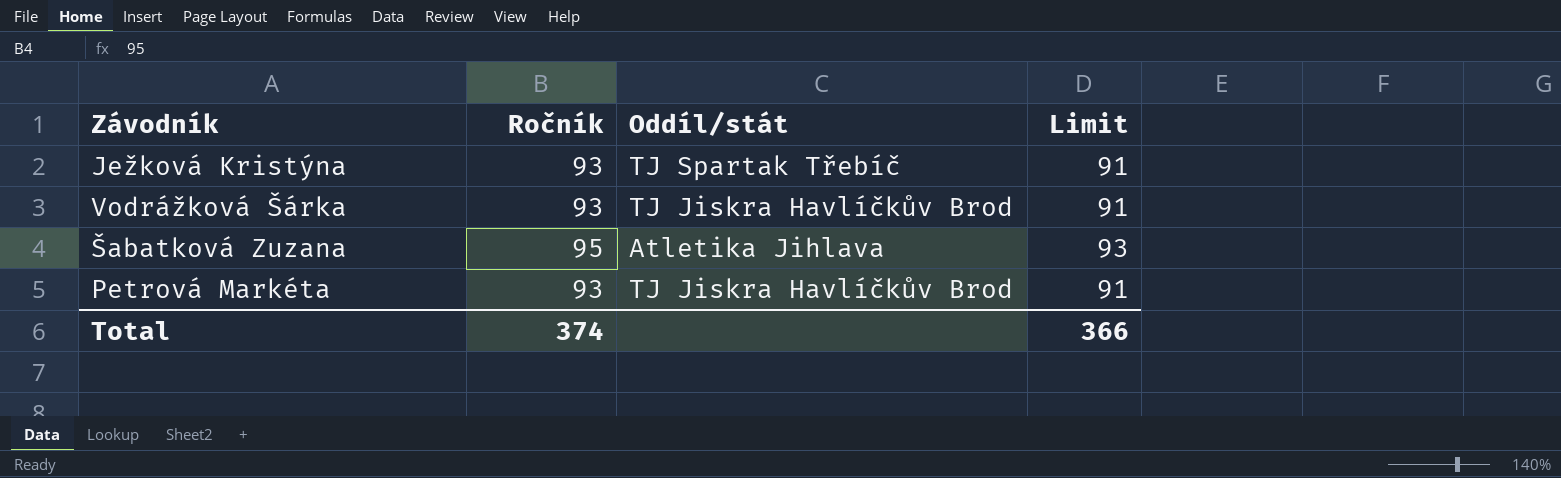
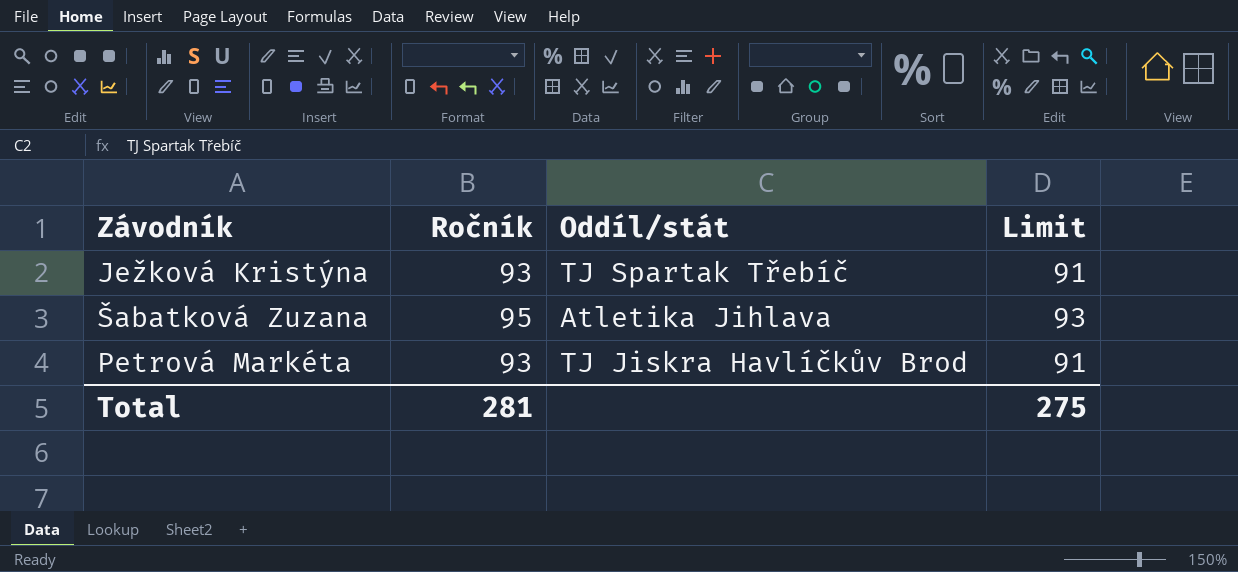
row Vodrážková Šárka: 93 | TJ Jiskra Havlíčkův Brod | 91 -> none
Total | Ročník: 374 -> 281
Total | Limit: 366 -> 275

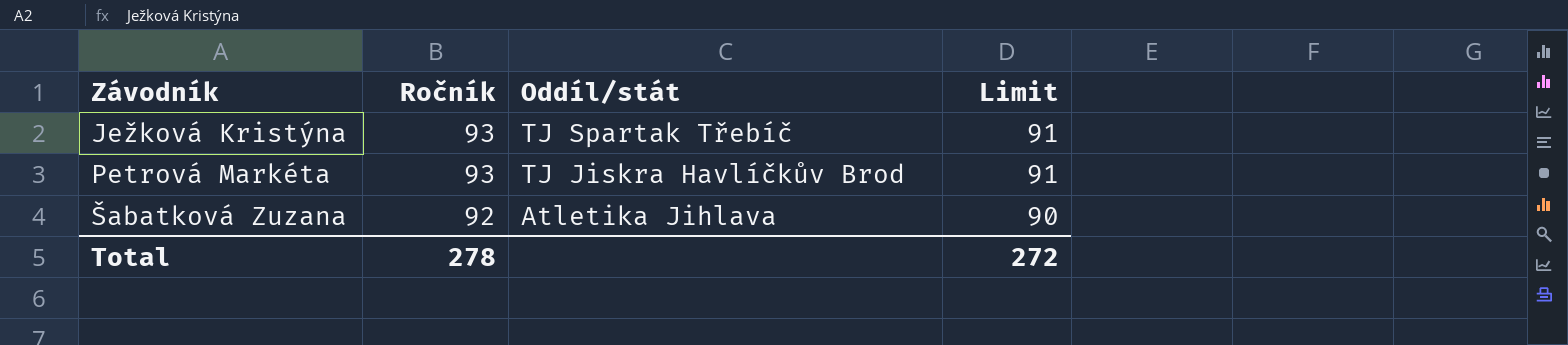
row order: none -> Závodník ascending
Šabatková Zuzana | Ročník: 95 -> 92
Šabatková Zuzana | Limit: 93 -> 90
Total | Ročník: 281 -> 278
Total | Limit: 275 -> 272

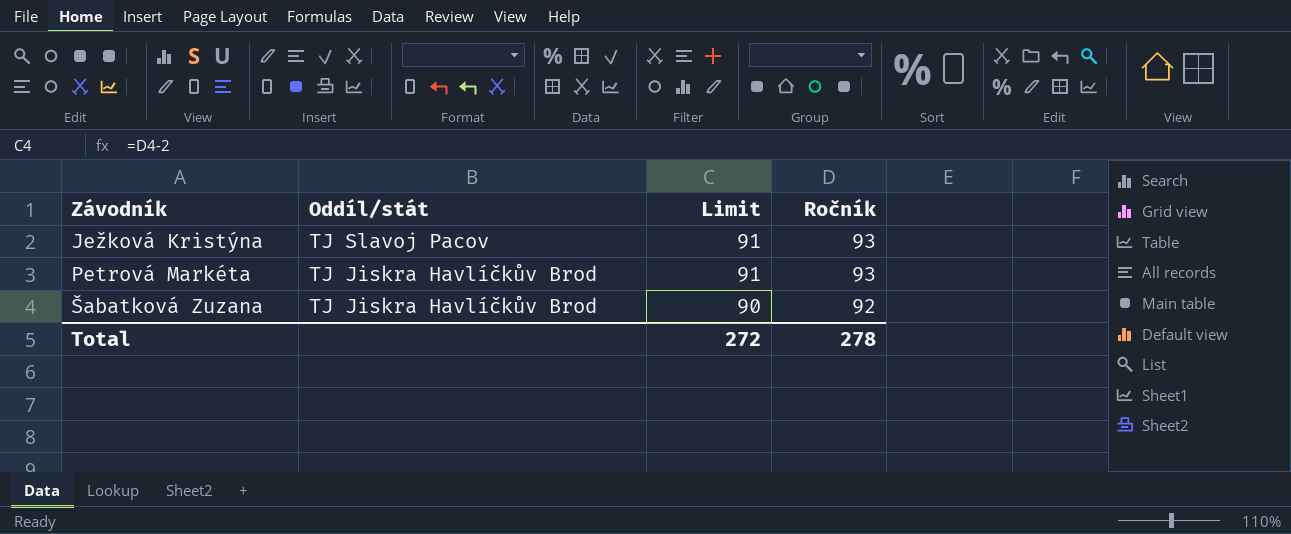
column Ročník | position: 2 -> 4
Ježková Kristýna | Oddíl/stát: TJ Spartak Třebíč -> TJ Slavoj Pacov
Šabatková Zuzana | Oddíl/stát: Atletika Jihlava -> TJ Jiskra Havlíčkův Brod

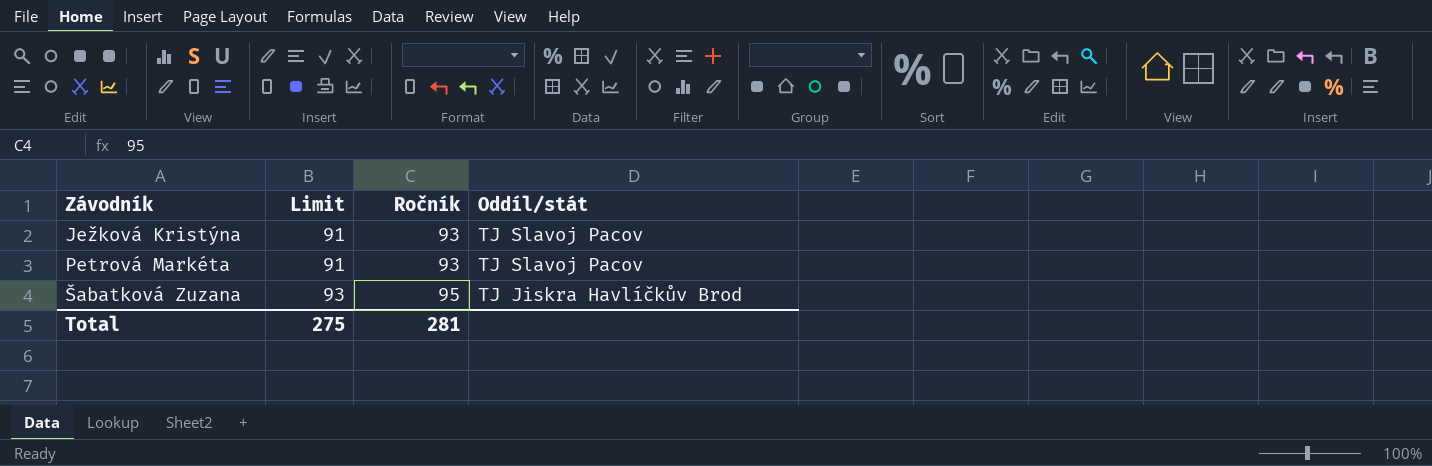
column Oddíl/stát | position: 2 -> 4
Petrová Markéta | Oddíl/stát: TJ Jiskra Havlíčkův Brod -> TJ Slavoj Pacov
Šabatková Zuzana | Limit: 90 -> 93
Šabatková Zuzana | Ročník: 92 -> 95
Total | Limit: 272 -> 275
Total | Ročník: 278 -> 281

